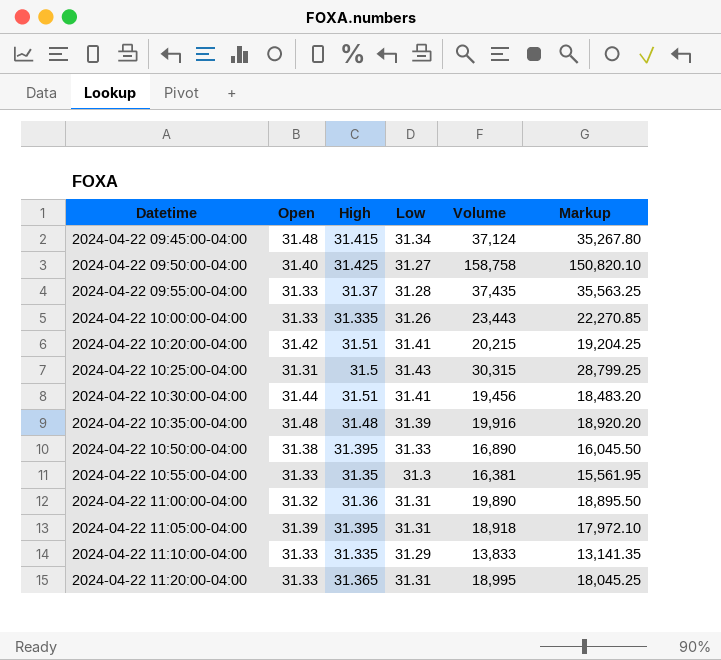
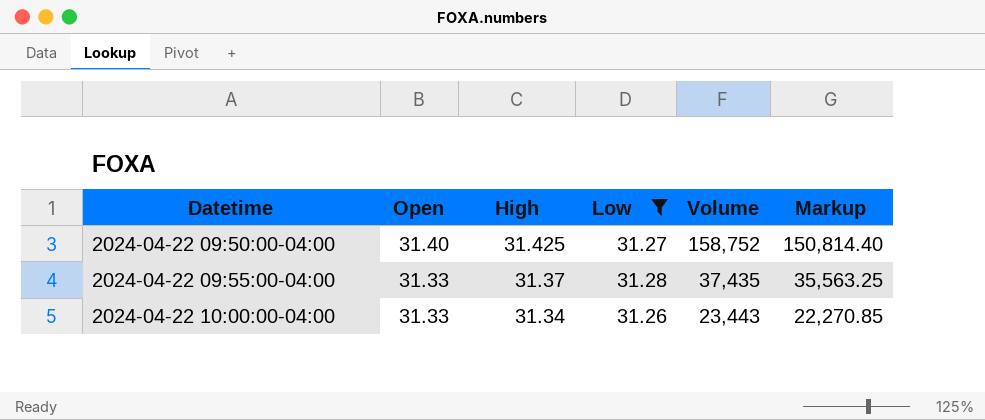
filter: none -> Low <= 31.28
2024-04-22 09:50:00-04:00 | Volume: 158,758 -> 158,752
2024-04-22 09:50:00-04:00 | Markup: 150,820.10 -> 150,814.40
2024-04-22 10:00:00-04:00 | High: 31.335 -> 31.34

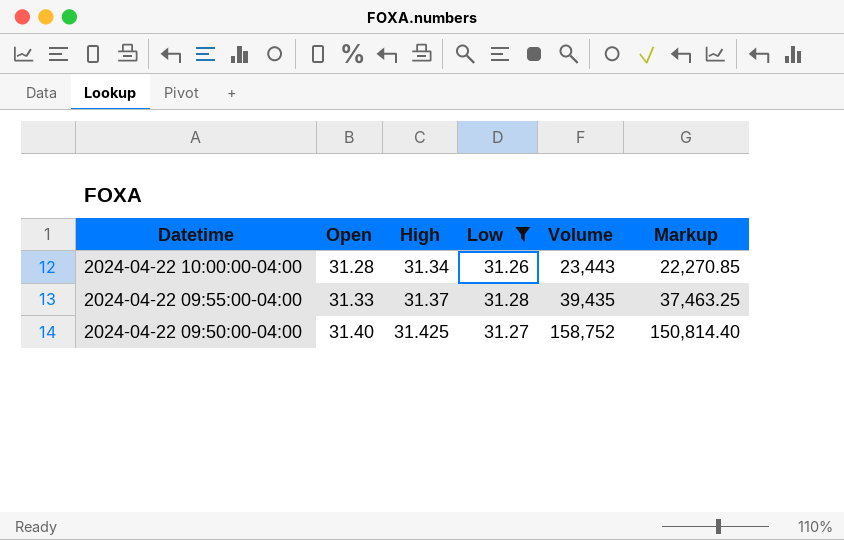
row order: Datetime ascending -> Datetime descending
2024-04-22 10:00:00-04:00 | Open: 31.33 -> 31.28
2024-04-22 09:55:00-04:00 | Volume: 37,435 -> 39,435
2024-04-22 09:55:00-04:00 | Markup: 35,563.25 -> 37,463.25

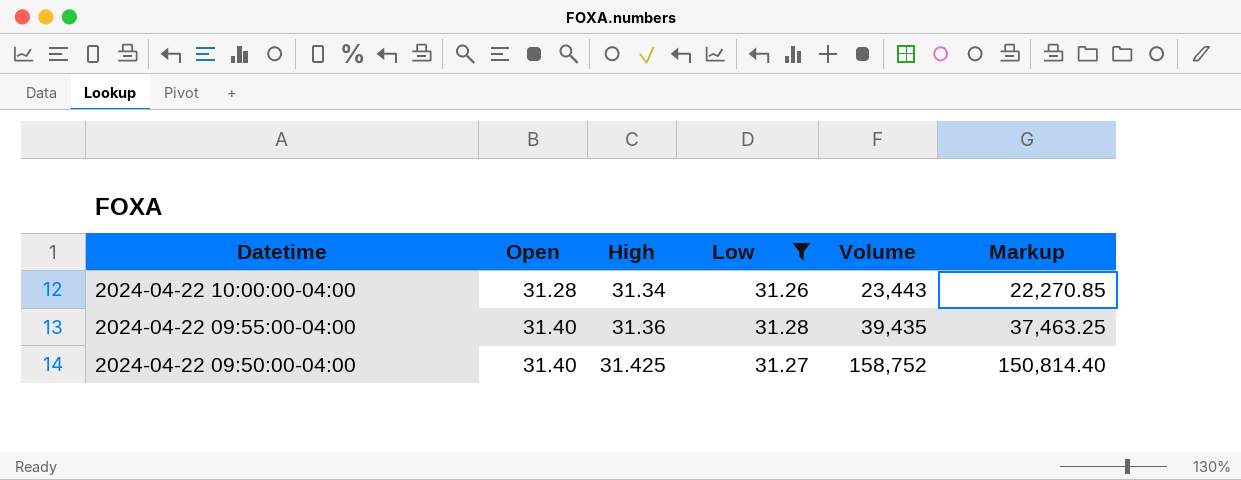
2024-04-22 09:55:00-04:00 | Open: 31.33 -> 31.40
2024-04-22 09:55:00-04:00 | High: 31.37 -> 31.36

